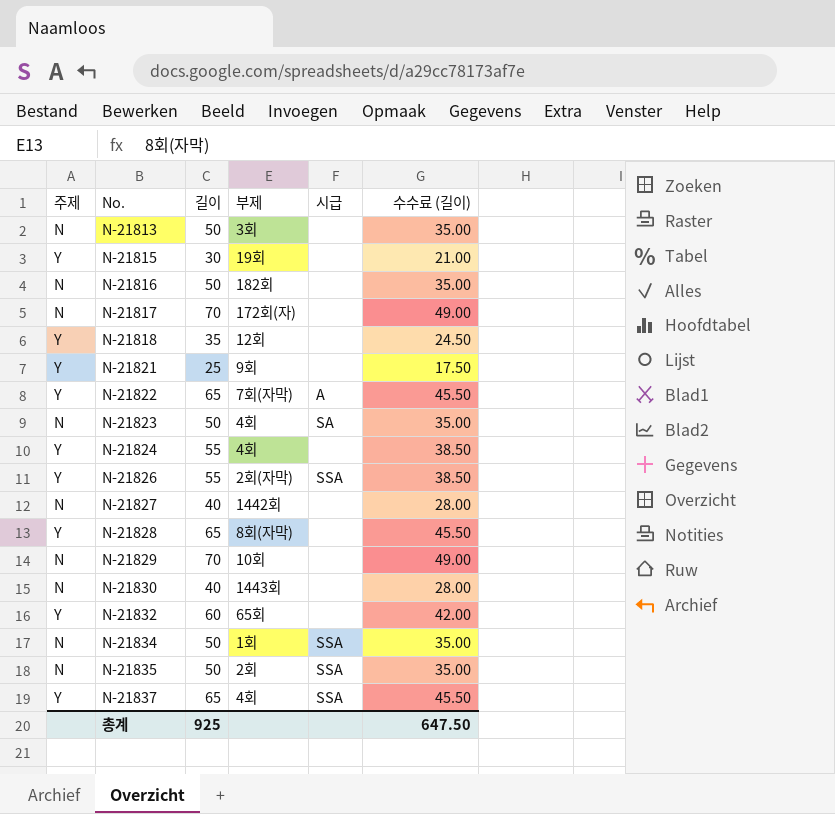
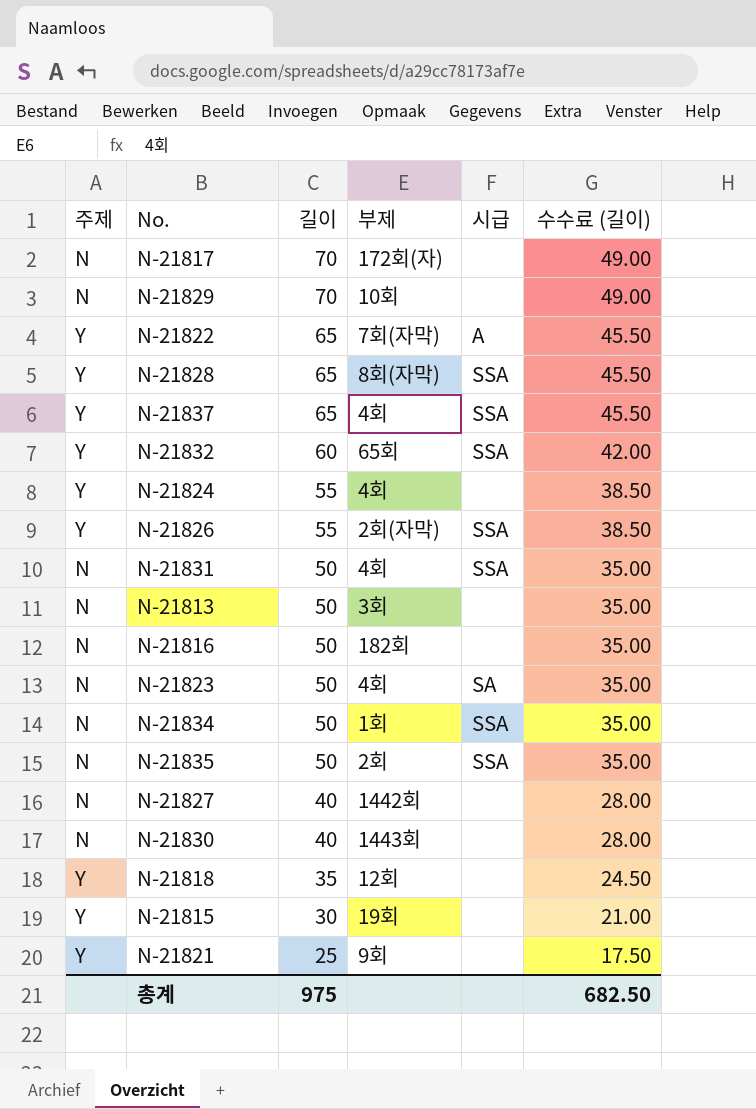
row order: No. ascending -> 길이 descending
N-21828 | 시급: none -> SSA
N-21832 | 시급: none -> SSA
row N-21831: none -> N | 50 | 4회 | SSA | 35.00
총계 | 길이: 925 -> 975
총계 | 수수료 (길이): 647.50 -> 682.50

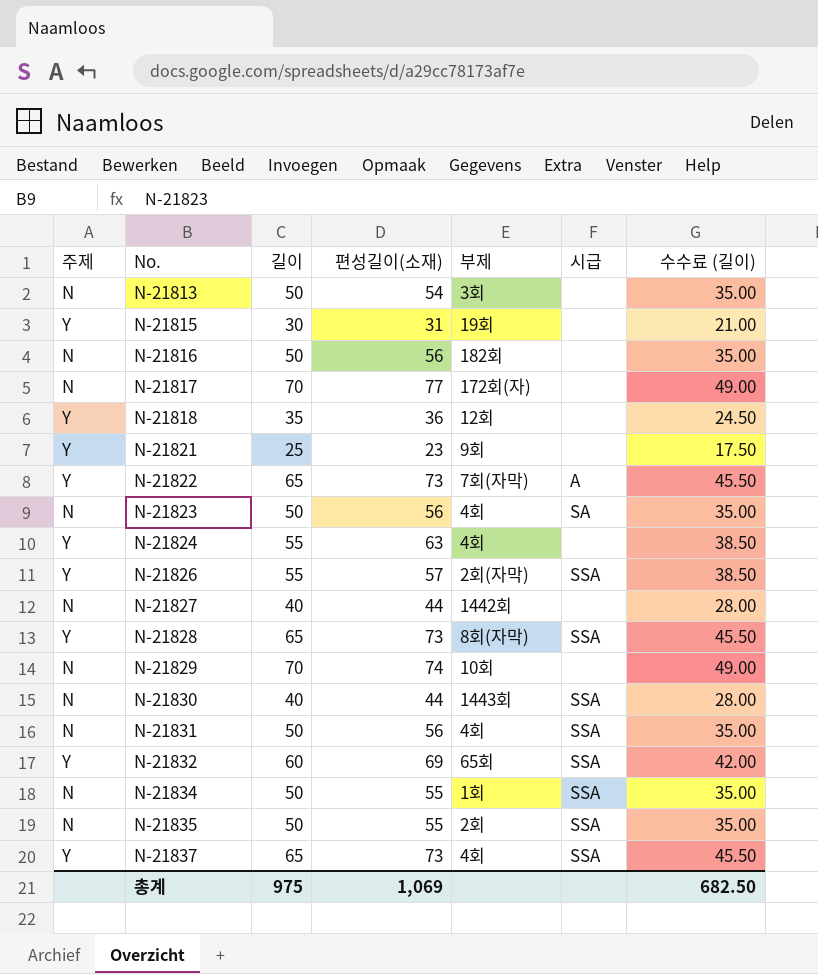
row order: 길이 descending -> No. ascending
column 편성길이(소재) | position: none -> 4
N-21830 | 시급: none -> SSA

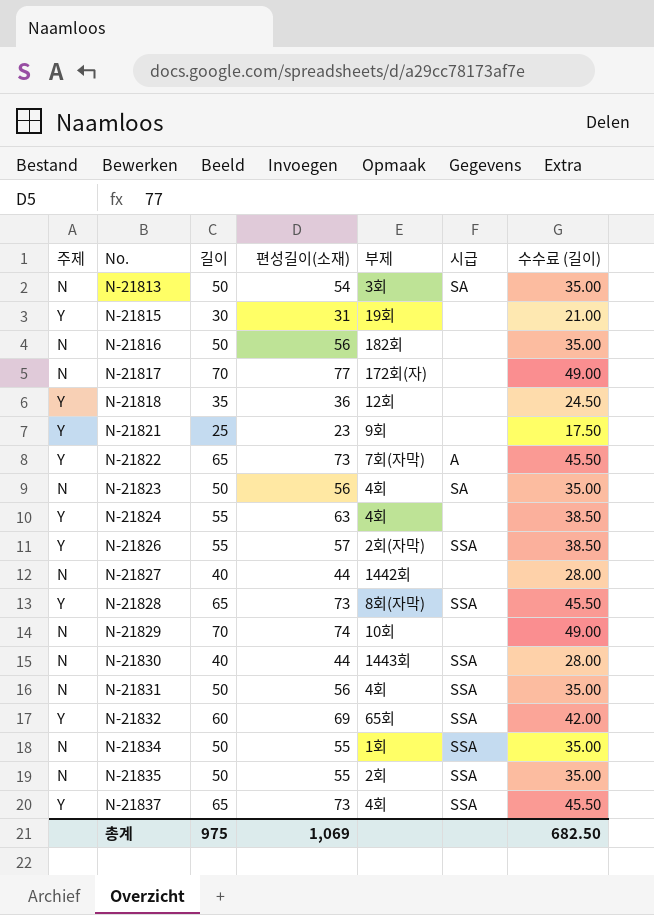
N-21813 | 시급: none -> SA

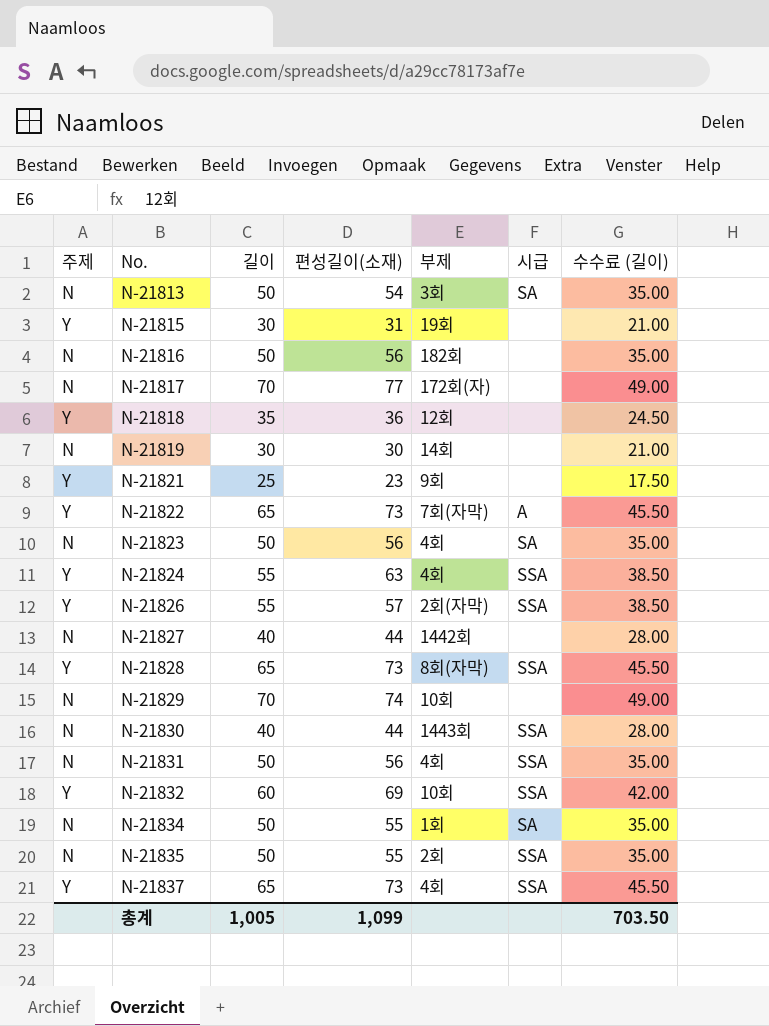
row N-21819: none -> N | 30 | 30 | 14회 | none | 21.00
N-21824 | 시급: none -> SSA
N-21832 | 부제: 65회 -> 10회
N-21834 | 시급: SSA -> SA
총계 | 길이: 975 -> 1,005
총계 | 편성길이(소재): 1,069 -> 1,099
총계 | 수수료 (길이): 682.50 -> 703.50

